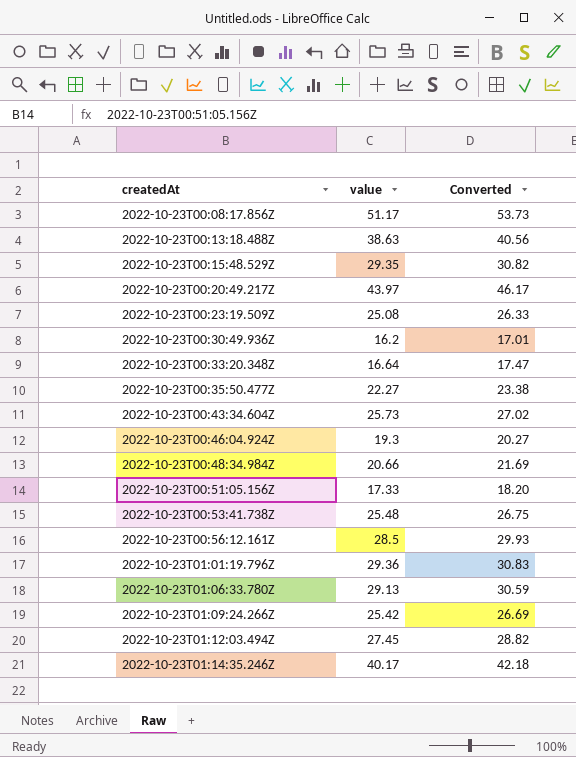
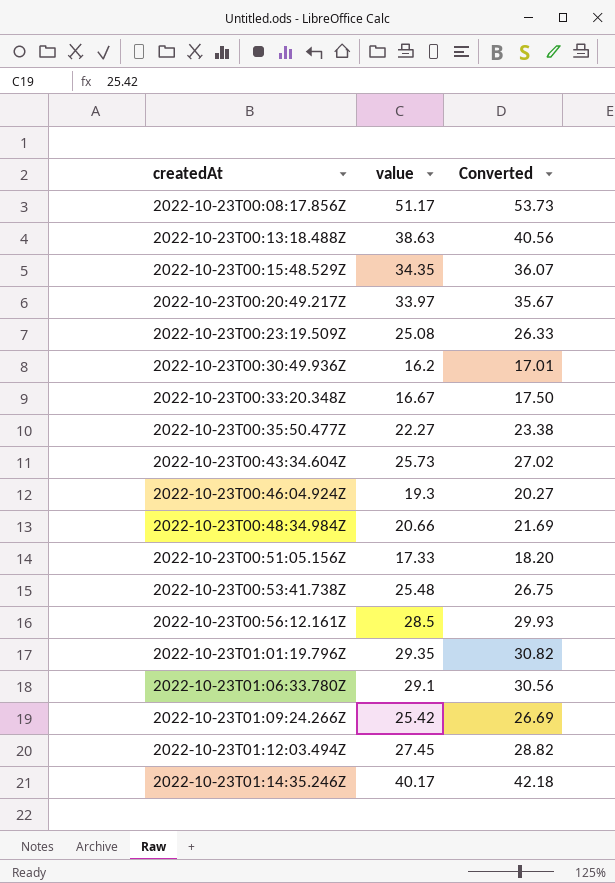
2022-10-23T00:15:48.529Z | value: 29.35 -> 34.35
2022-10-23T00:15:48.529Z | Converted: 30.82 -> 36.07
2022-10-23T00:20:49.217Z | value: 43.97 -> 33.97
2022-10-23T00:20:49.217Z | Converted: 46.17 -> 35.67
2022-10-23T00:33:20.348Z | value: 16.64 -> 16.67
2022-10-23T00:33:20.348Z | Converted: 17.47 -> 17.50
2022-10-23T01:01:19.796Z | value: 29.36 -> 29.35
2022-10-23T01:01:19.796Z | Converted: 30.83 -> 30.82
2022-10-23T01:06:33.780Z | value: 29.13 -> 29.1
2022-10-23T01:06:33.780Z | Converted: 30.59 -> 30.56

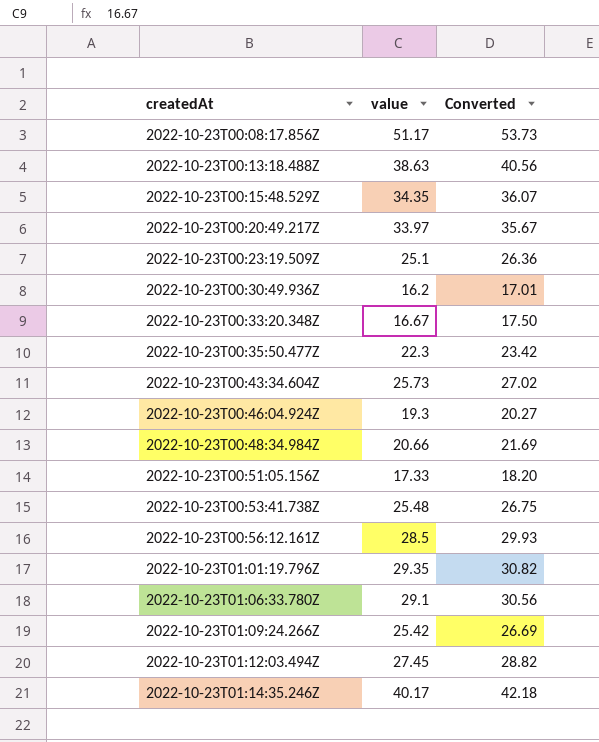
2022-10-23T00:23:19.509Z | value: 25.08 -> 25.1
2022-10-23T00:23:19.509Z | Converted: 26.33 -> 26.36
2022-10-23T00:35:50.477Z | value: 22.27 -> 22.3
2022-10-23T00:35:50.477Z | Converted: 23.38 -> 23.42

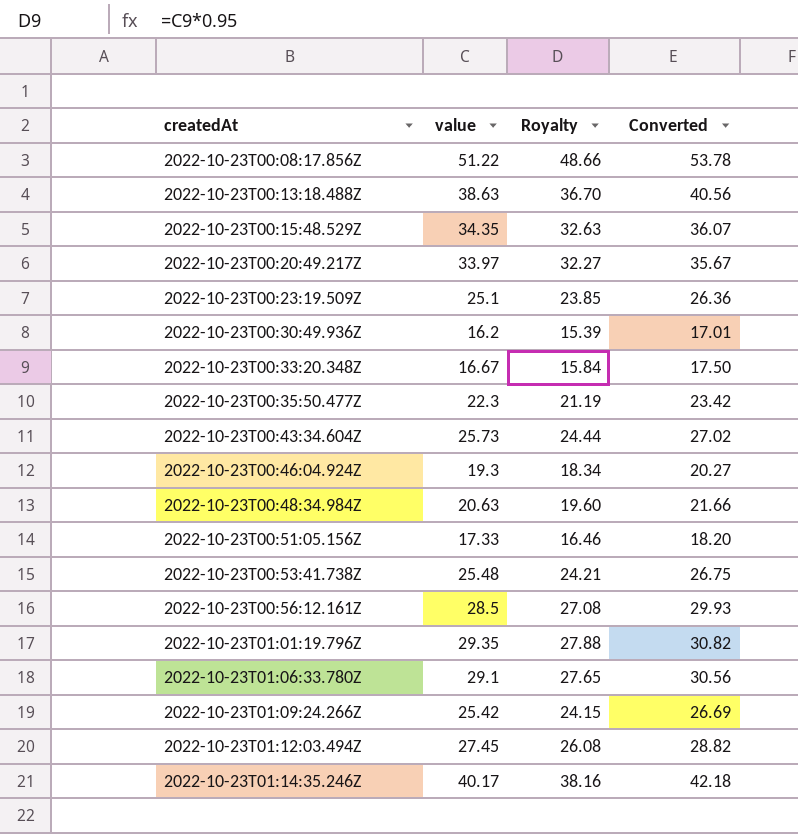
column Royalty | formula: none -> [value] * 0.95
2022-10-23T00:08:17.856Z | value: 51.17 -> 51.22
2022-10-23T00:08:17.856Z | Converted: 53.73 -> 53.78
2022-10-23T00:48:34.984Z | value: 20.66 -> 20.63
2022-10-23T00:48:34.984Z | Converted: 21.69 -> 21.66

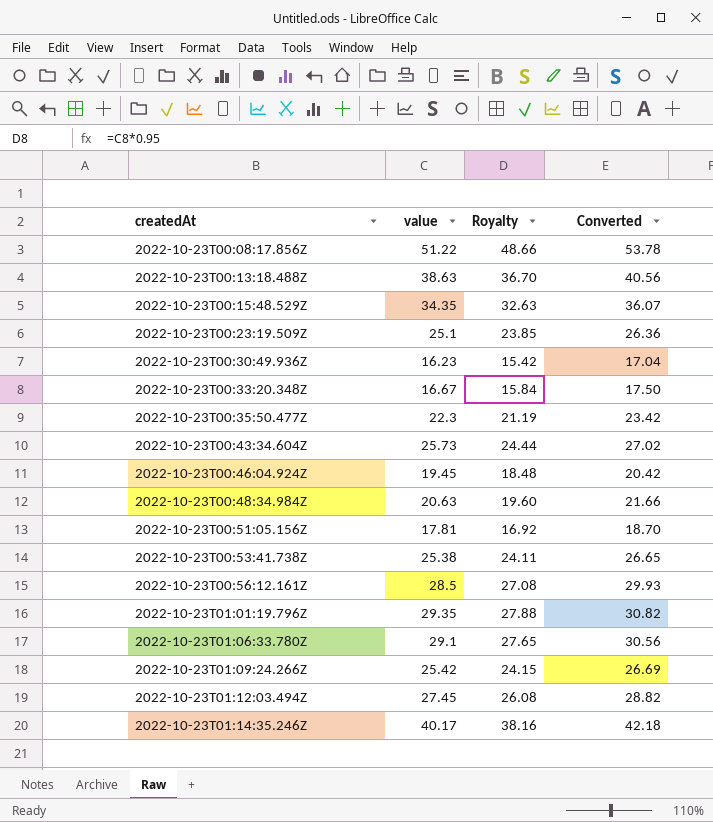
row 2022-10-23T00:20:49.217Z: 33.97 | 32.27 | 35.67 -> none
2022-10-23T00:30:49.936Z | value: 16.2 -> 16.23
2022-10-23T00:30:49.936Z | Royalty: 15.39 -> 15.42
2022-10-23T00:30:49.936Z | Converted: 17.01 -> 17.04
2022-10-23T00:46:04.924Z | value: 19.3 -> 19.45
2022-10-23T00:46:04.924Z | Royalty: 18.34 -> 18.48
2022-10-23T00:46:04.924Z | Converted: 20.27 -> 20.42
2022-10-23T00:51:05.156Z | value: 17.33 -> 17.81
2022-10-23T00:51:05.156Z | Royalty: 16.46 -> 16.92
2022-10-23T00:51:05.156Z | Converted: 18.20 -> 18.70
2022-10-23T00:53:41.738Z | value: 25.48 -> 25.38
2022-10-23T00:53:41.738Z | Royalty: 24.21 -> 24.11
2022-10-23T00:53:41.738Z | Converted: 26.75 -> 26.65

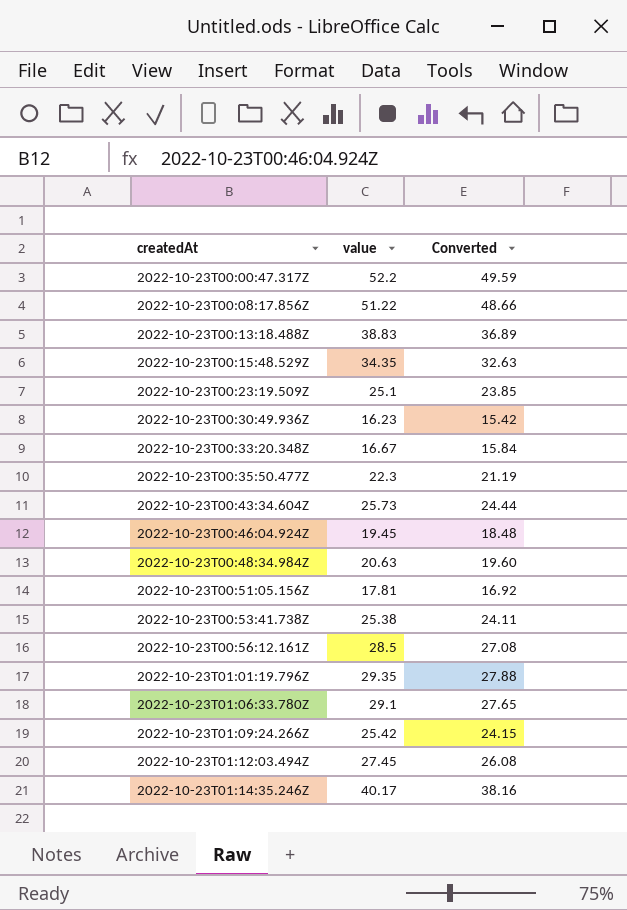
column Royalty | formula: [value] * 0.95 -> none
column Converted | formula: [value] * 1.05 -> [value] * 0.95
row 2022-10-23T00:00:47.317Z: none -> 52.2 | 49.59
2022-10-23T00:13:18.488Z | value: 38.63 -> 38.83

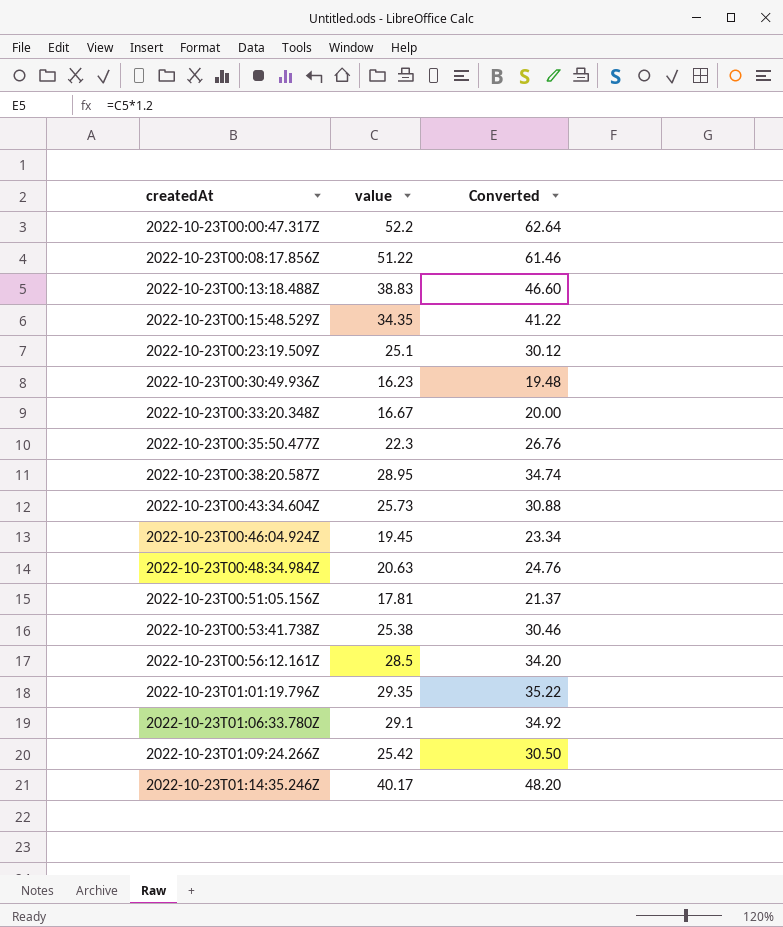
column Converted | formula: [value] * 0.95 -> [value] * 1.2
row 2022-10-23T01:12:03.494Z: 27.45 | 26.08 -> none
row 2022-10-23T00:38:20.587Z: none -> 28.95 | 34.74

